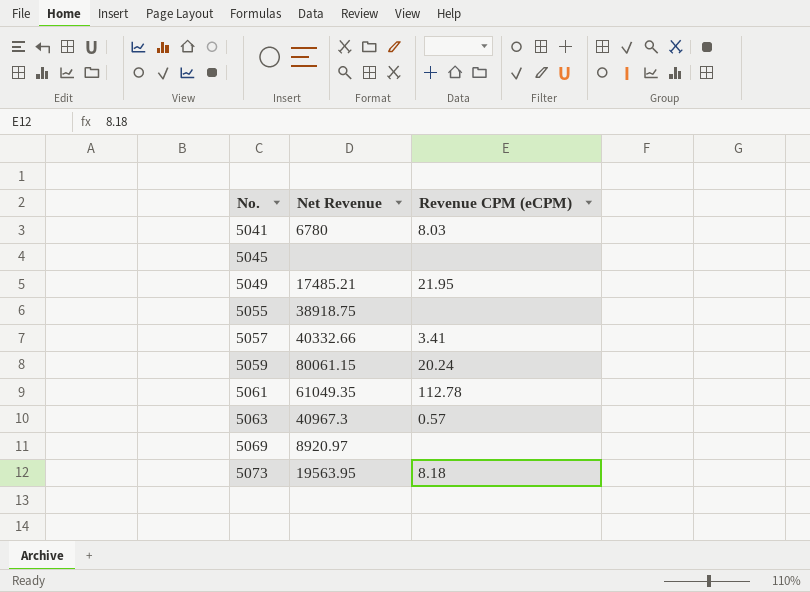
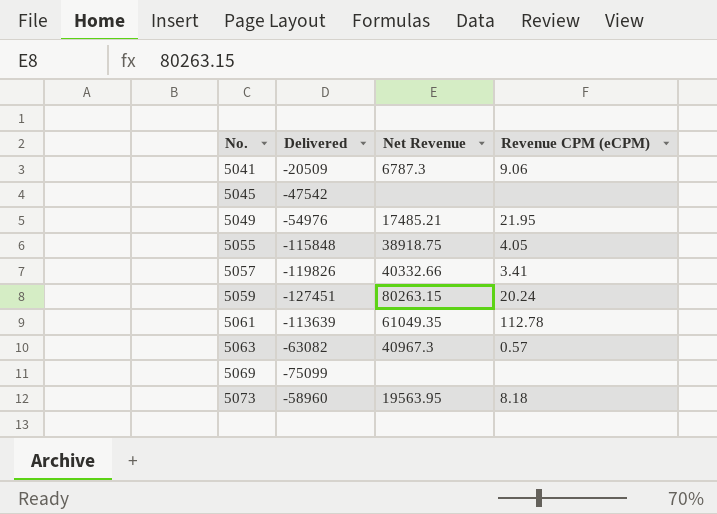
column Delivered | position: none -> 2
5041 | Net Revenue: 6780 -> 6787.3
5041 | Revenue CPM (eCPM): 8.03 -> 9.06
5055 | Revenue CPM (eCPM): none -> 4.05
5059 | Net Revenue: 80061.15 -> 80263.15
5069 | Net Revenue: 8920.97 -> none

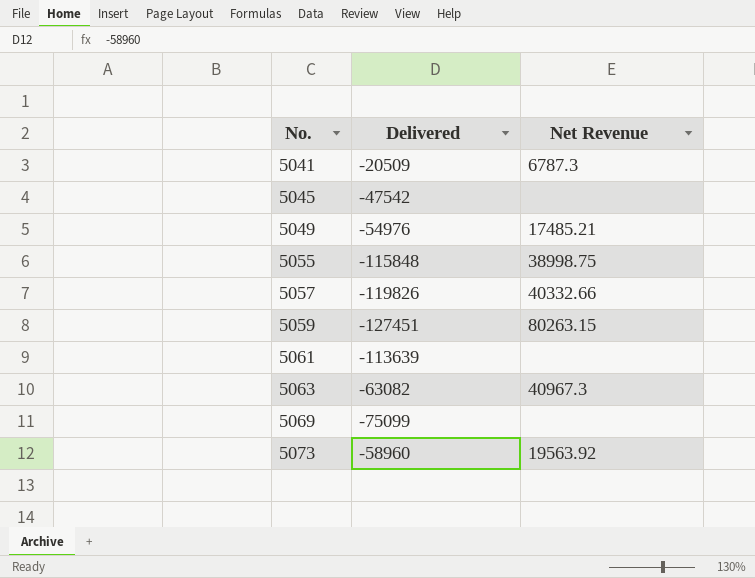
column Revenue CPM (eCPM) | position: 4 -> none
5055 | Net Revenue: 38918.75 -> 38998.75
5061 | Net Revenue: 61049.35 -> none
5073 | Net Revenue: 19563.95 -> 19563.92

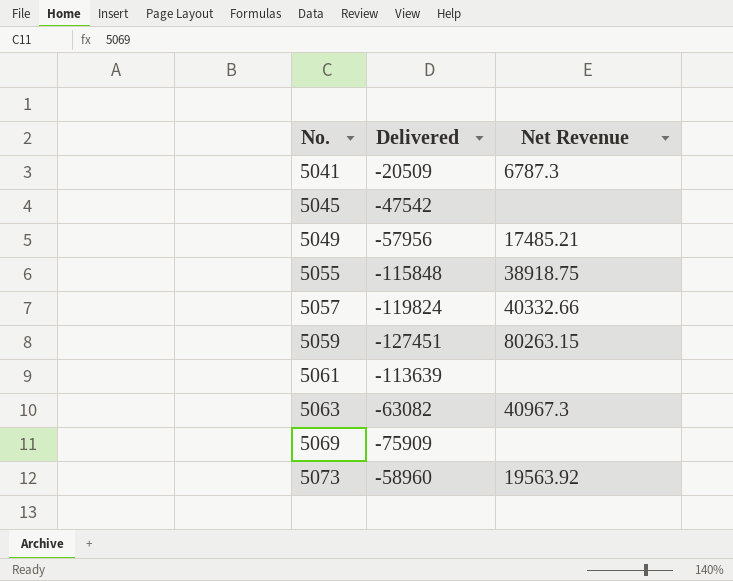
5049 | Delivered: -54976 -> -57956
5055 | Net Revenue: 38998.75 -> 38918.75
5057 | Delivered: -119826 -> -119824
5069 | Delivered: -75099 -> -75909

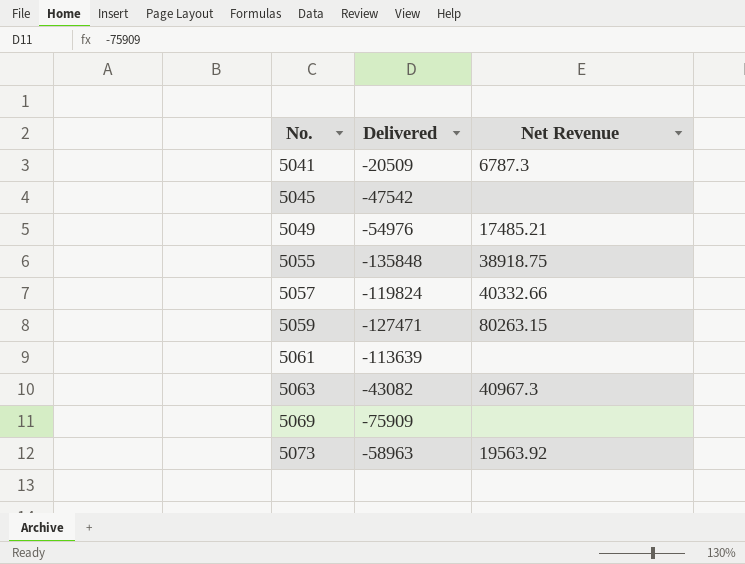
5049 | Delivered: -57956 -> -54976
5055 | Delivered: -115848 -> -135848
5059 | Delivered: -127451 -> -127471
5063 | Delivered: -63082 -> -43082
5073 | Delivered: -58960 -> -58963

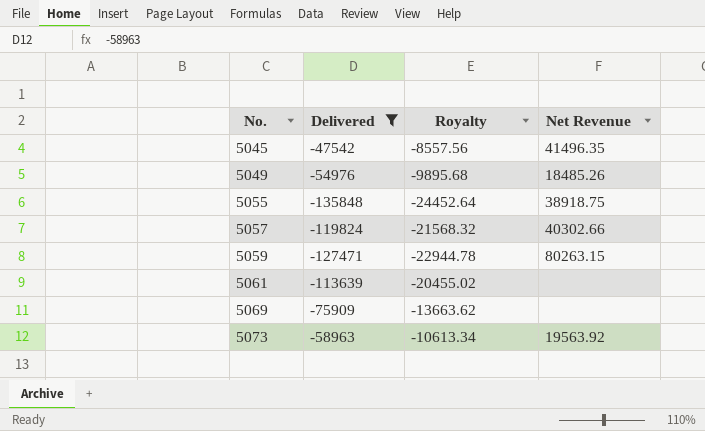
filter: none -> Delivered <= -47542
column Royalty | formula: none -> [Delivered] * 0.18
5045 | Net Revenue: none -> 41496.35
5049 | Net Revenue: 17485.21 -> 18485.26
5057 | Net Revenue: 40332.66 -> 40302.66

